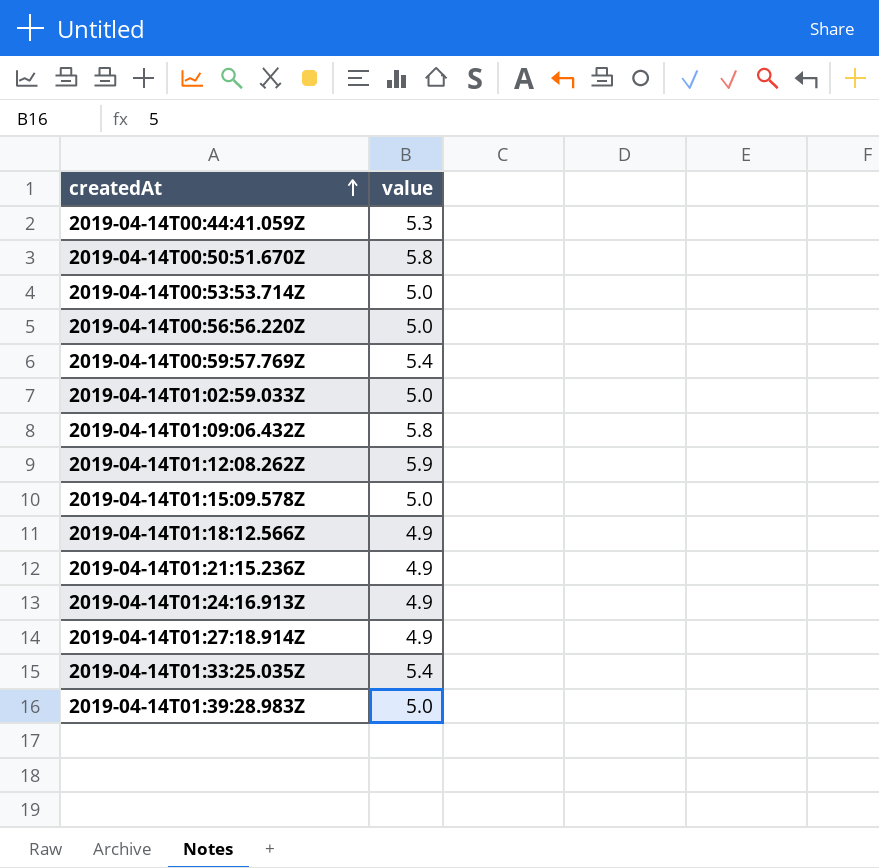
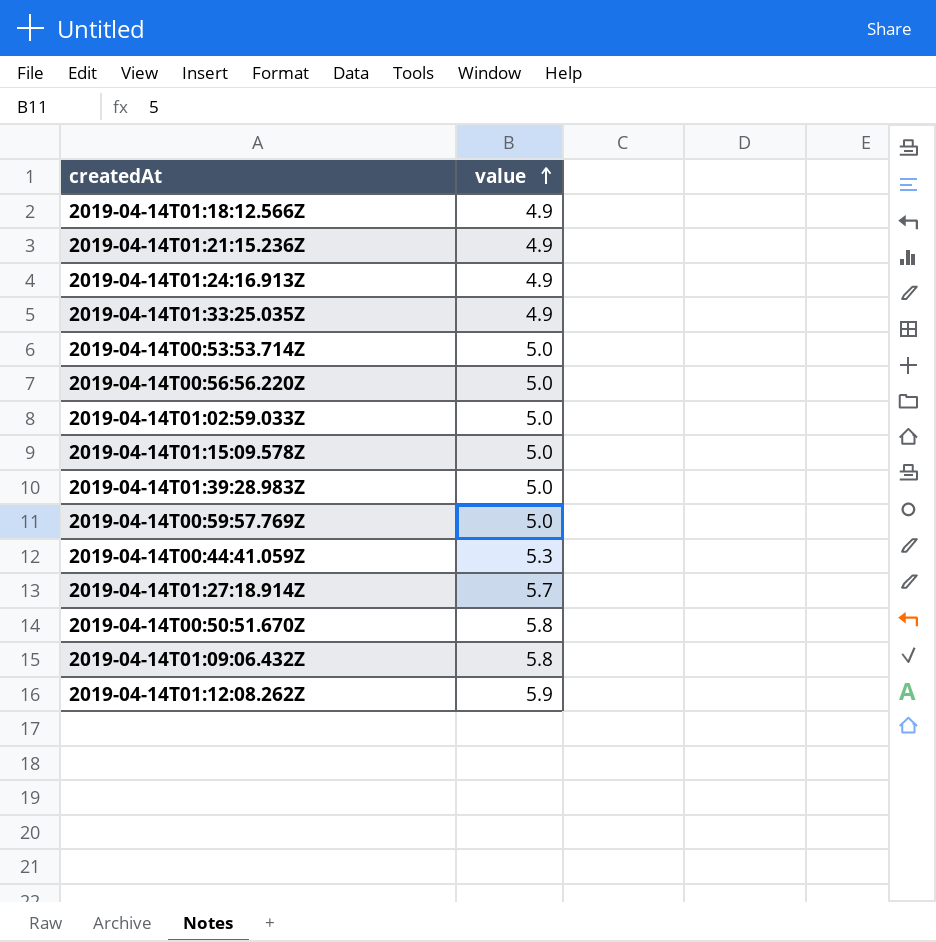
row order: createdAt ascending -> value ascending
2019-04-14T01:33:25.035Z | value: 5.4 -> 4.9
2019-04-14T00:59:57.769Z | value: 5.4 -> 5.0
2019-04-14T01:27:18.914Z | value: 4.9 -> 5.7

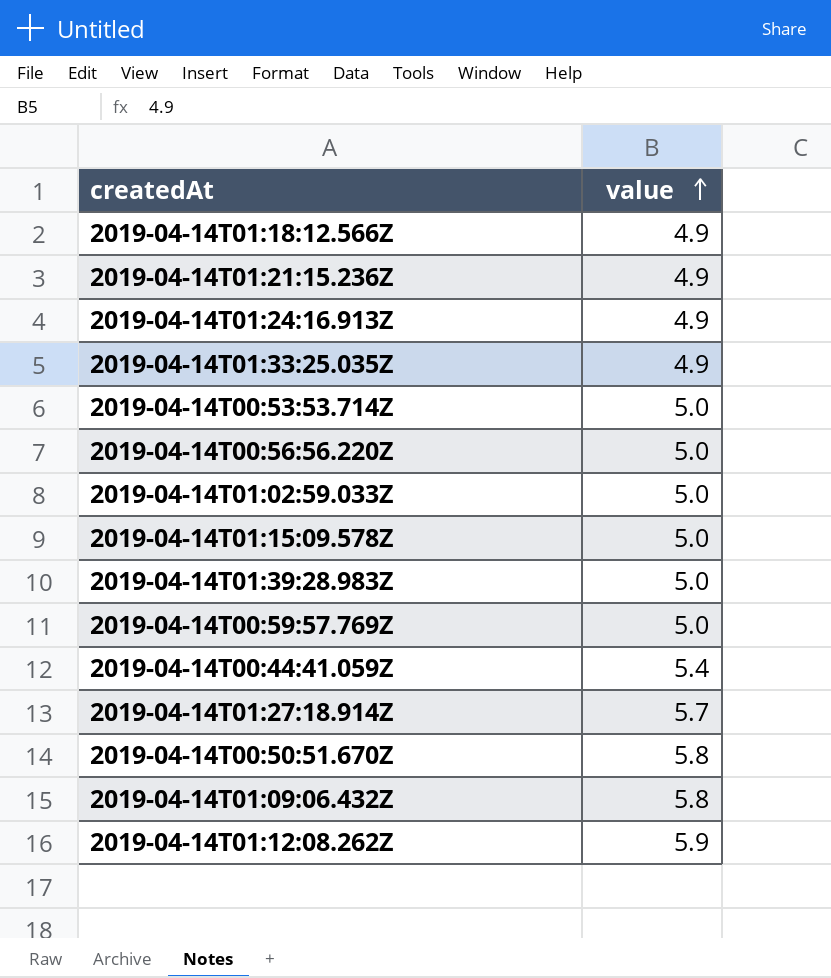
2019-04-14T00:44:41.059Z | value: 5.3 -> 5.4

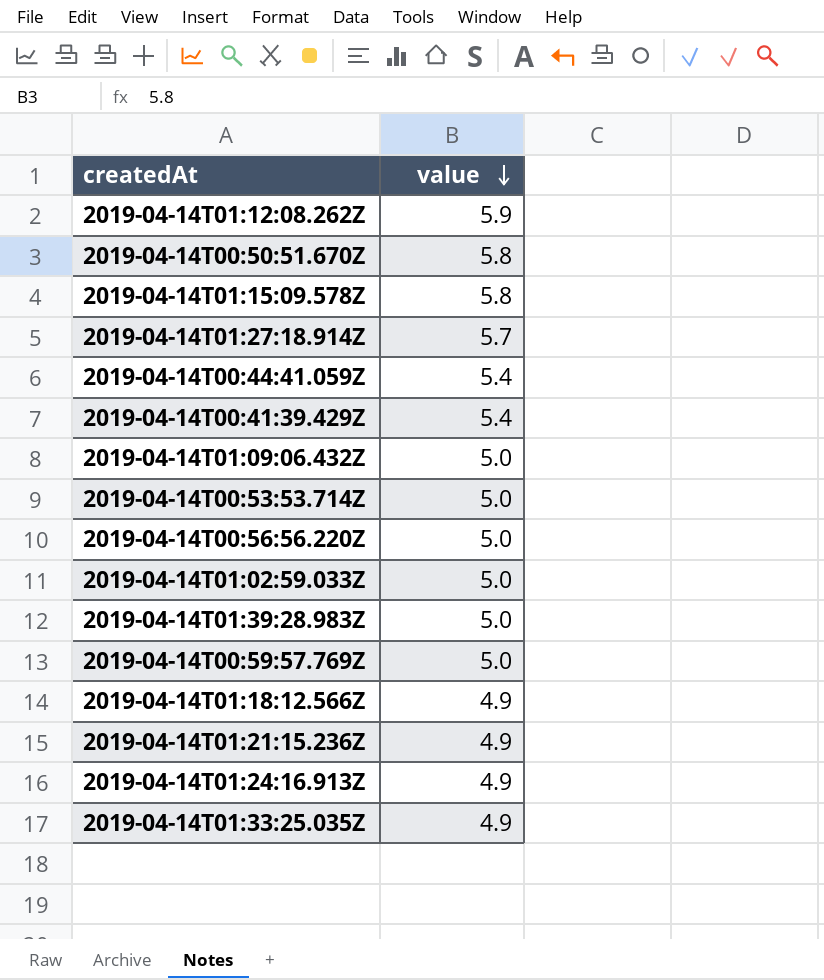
row order: value ascending -> value descending
2019-04-14T01:15:09.578Z | value: 5.0 -> 5.8
row 2019-04-14T00:41:39.429Z: none -> 5.4
2019-04-14T01:09:06.432Z | value: 5.8 -> 5.0

